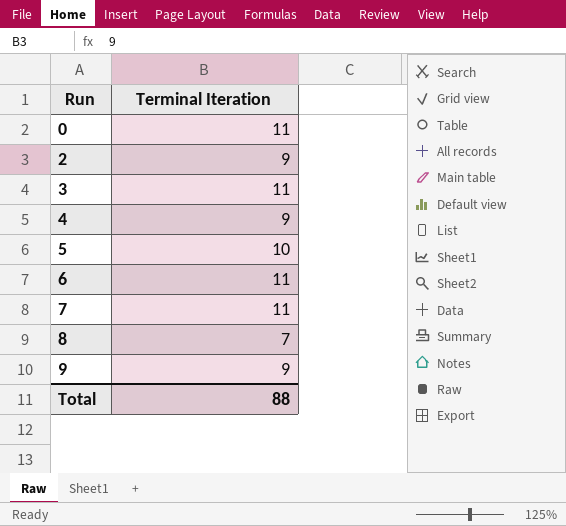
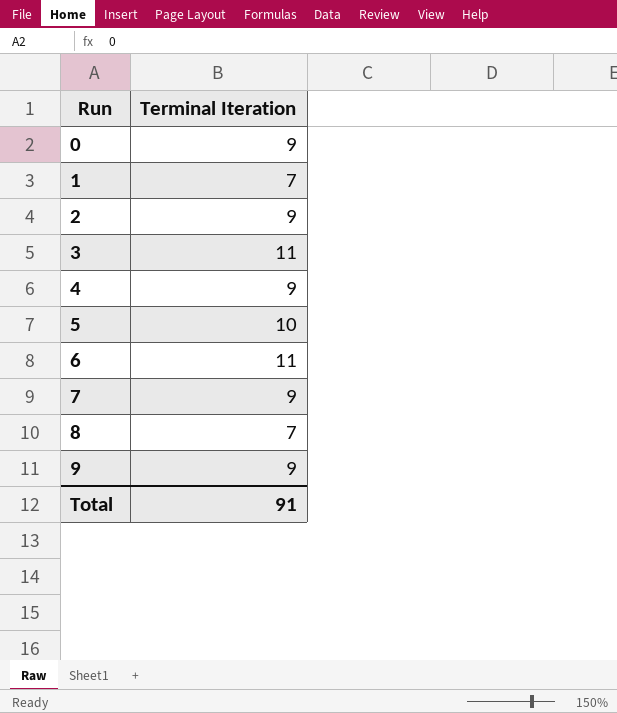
0 | Terminal Iteration: 11 -> 9
row 1: none -> 7
7 | Terminal Iteration: 11 -> 9
Total | Terminal Iteration: 88 -> 91

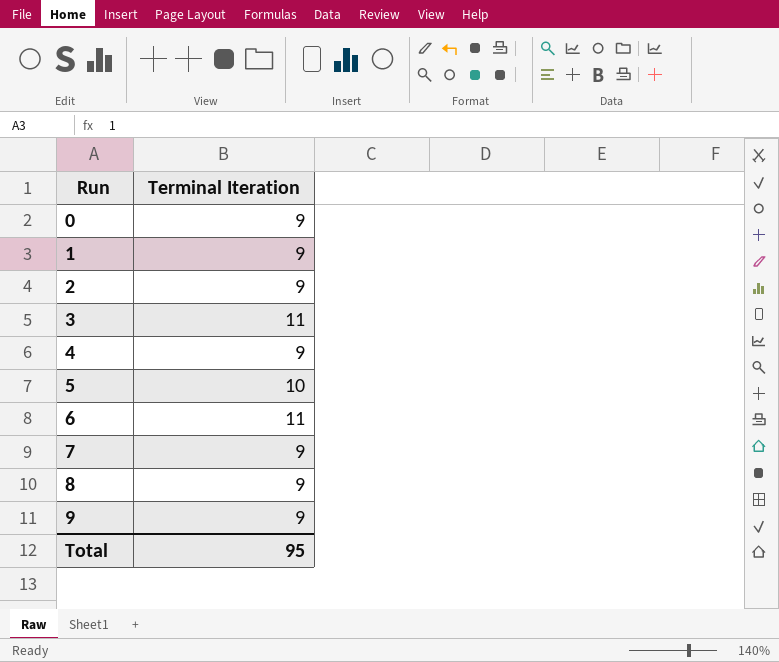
1 | Terminal Iteration: 7 -> 9
8 | Terminal Iteration: 7 -> 9
Total | Terminal Iteration: 91 -> 95

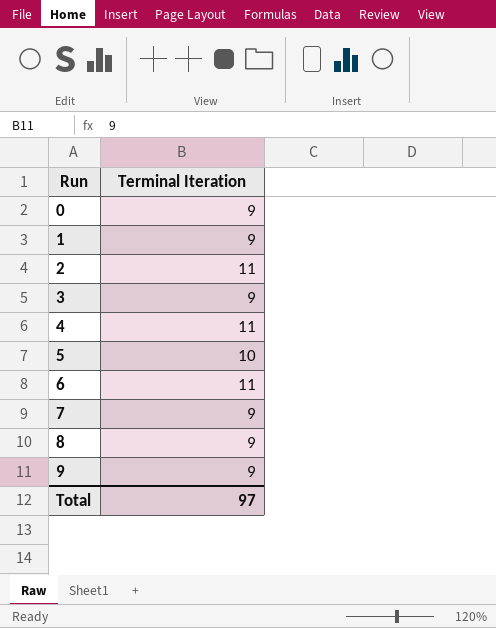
2 | Terminal Iteration: 9 -> 11
3 | Terminal Iteration: 11 -> 9
4 | Terminal Iteration: 9 -> 11
Total | Terminal Iteration: 95 -> 97

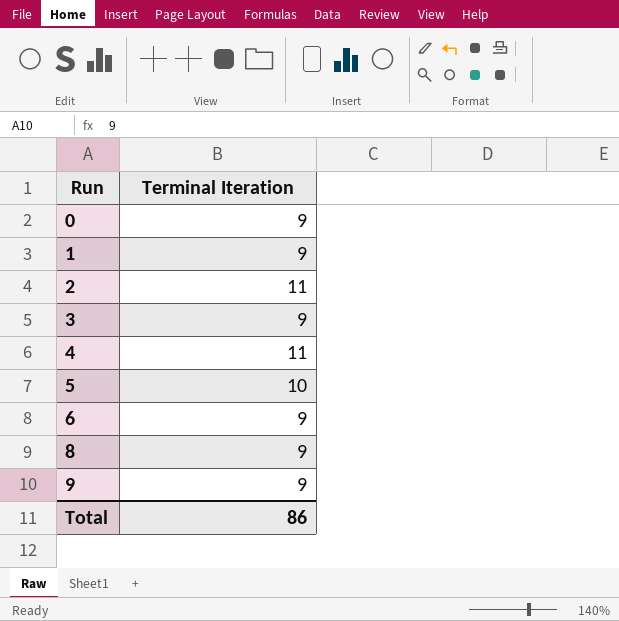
row 7: 9 -> none
6 | Terminal Iteration: 11 -> 9
Total | Terminal Iteration: 97 -> 86

